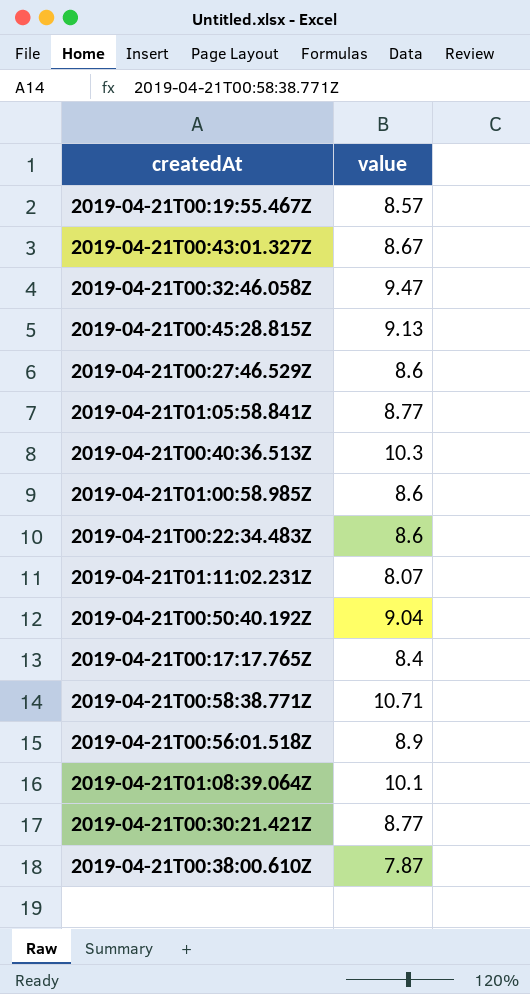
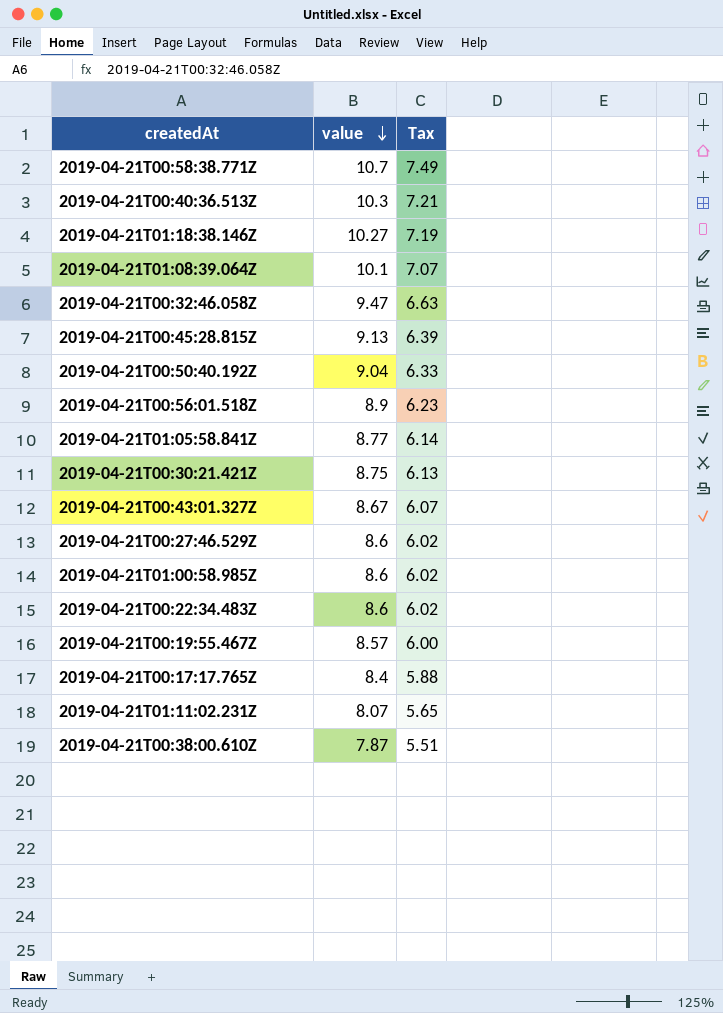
row order: none -> value descending
column Tax | formula: none -> [value] * 0.7
2019-04-21T00:58:38.771Z | value: 10.71 -> 10.7
row 2019-04-21T01:18:38.146Z: none -> 10.27 | 7.19
2019-04-21T00:30:21.421Z | value: 8.77 -> 8.75

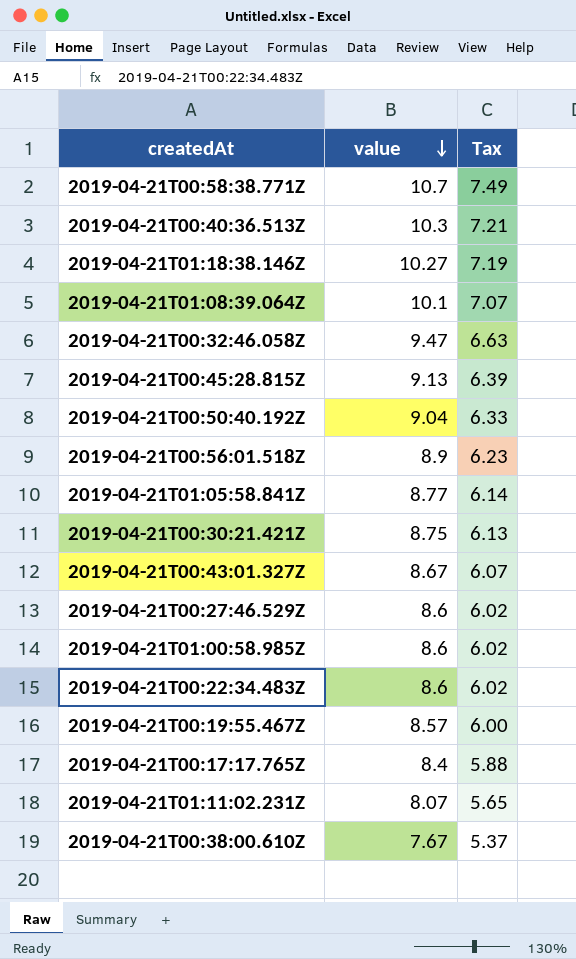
2019-04-21T00:38:00.610Z | value: 7.87 -> 7.67
2019-04-21T00:38:00.610Z | Tax: 5.51 -> 5.37

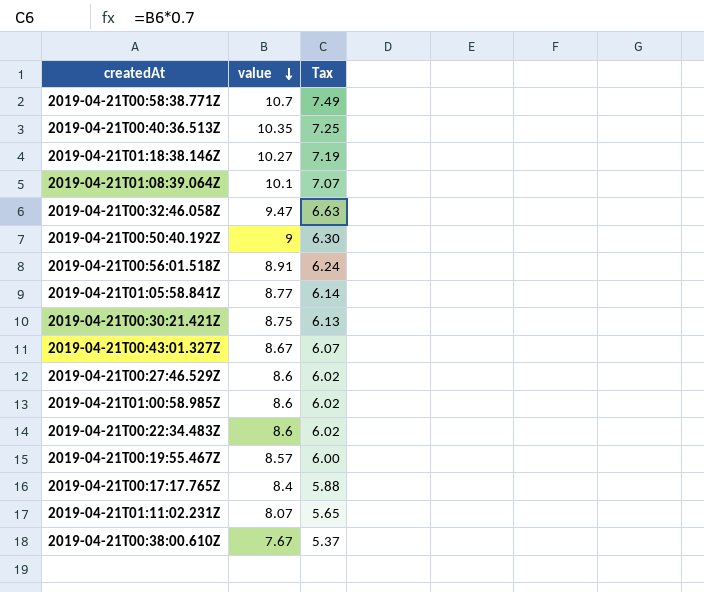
row 2019-04-21T00:45:28.815Z: 9.13 | 6.39 -> none
2019-04-21T00:40:36.513Z | value: 10.3 -> 10.35
2019-04-21T00:40:36.513Z | Tax: 7.21 -> 7.25
2019-04-21T00:50:40.192Z | value: 9.04 -> 9
2019-04-21T00:50:40.192Z | Tax: 6.33 -> 6.30
2019-04-21T00:56:01.518Z | value: 8.9 -> 8.91
2019-04-21T00:56:01.518Z | Tax: 6.23 -> 6.24

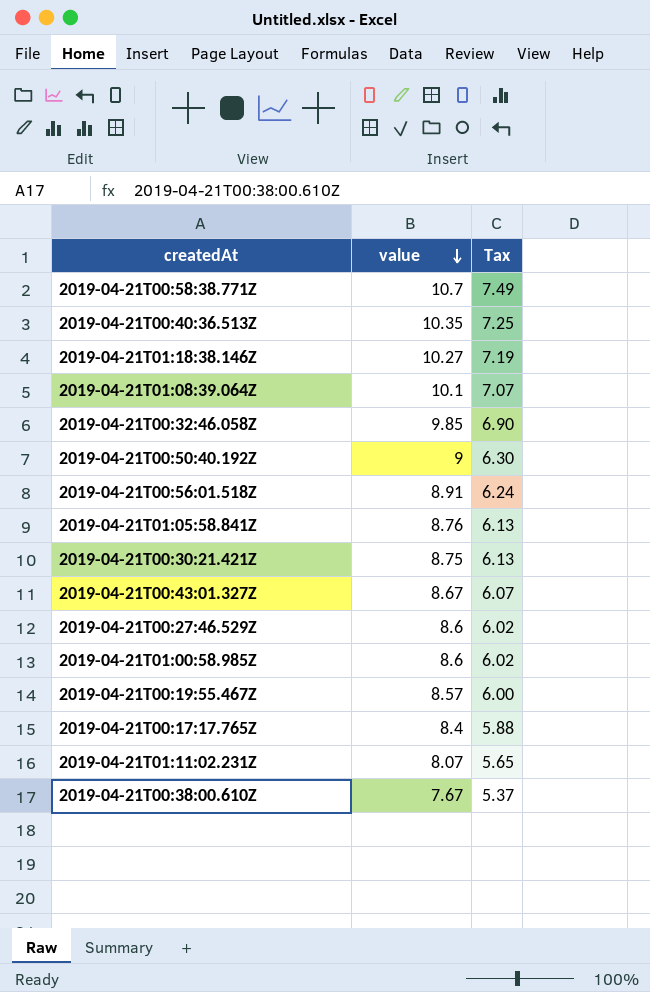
row 2019-04-21T00:22:34.483Z: 8.6 | 6.02 -> none
2019-04-21T00:32:46.058Z | value: 9.47 -> 9.85
2019-04-21T00:32:46.058Z | Tax: 6.63 -> 6.90
2019-04-21T01:05:58.841Z | value: 8.77 -> 8.76
2019-04-21T01:05:58.841Z | Tax: 6.14 -> 6.13

